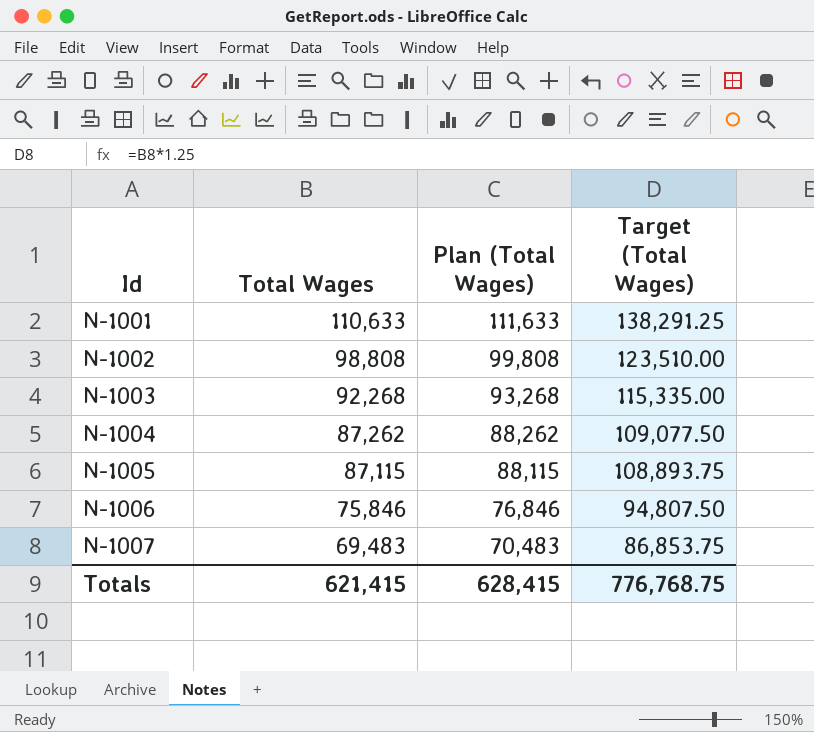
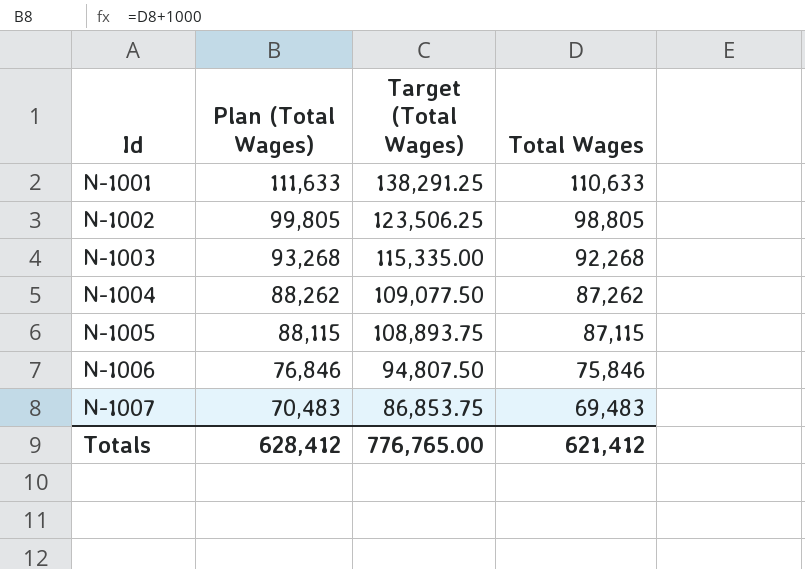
column Total Wages | position: 2 -> 4
N-1002 | Plan (Total Wages): 99,808 -> 99,805
N-1002 | Target (Total Wages): 123,510.00 -> 123,506.25
N-1002 | Total Wages: 98,808 -> 98,805
Totals | Plan (Total Wages): 628,415 -> 628,412
Totals | Target (Total Wages): 776,768.75 -> 776,765.00
Totals | Total Wages: 621,415 -> 621,412

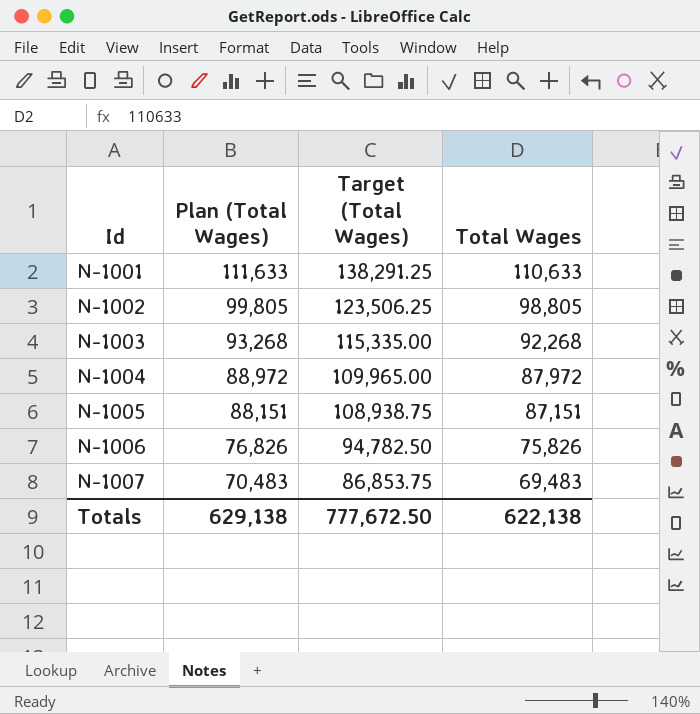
N-1004 | Plan (Total Wages): 88,262 -> 88,972
N-1004 | Target (Total Wages): 109,077.50 -> 109,965.00
N-1004 | Total Wages: 87,262 -> 87,972
N-1005 | Plan (Total Wages): 88,115 -> 88,151
N-1005 | Target (Total Wages): 108,893.75 -> 108,938.75
N-1005 | Total Wages: 87,115 -> 87,151
N-1006 | Plan (Total Wages): 76,846 -> 76,826
N-1006 | Target (Total Wages): 94,807.50 -> 94,782.50
N-1006 | Total Wages: 75,846 -> 75,826
Totals | Plan (Total Wages): 628,412 -> 629,138
Totals | Target (Total Wages): 776,765.00 -> 777,672.50
Totals | Total Wages: 621,412 -> 622,138

